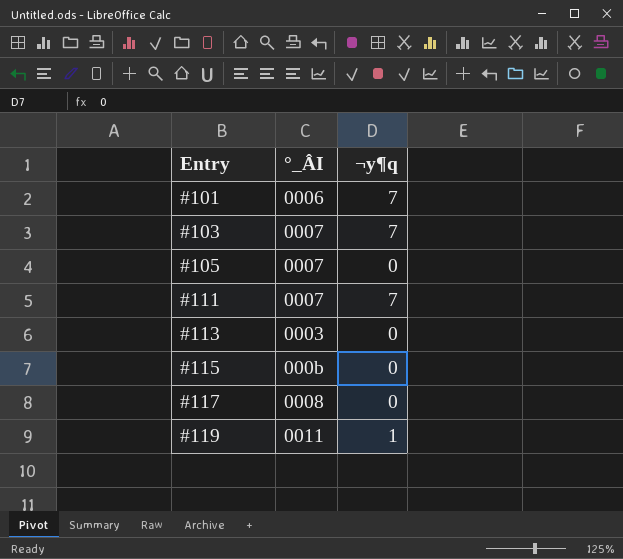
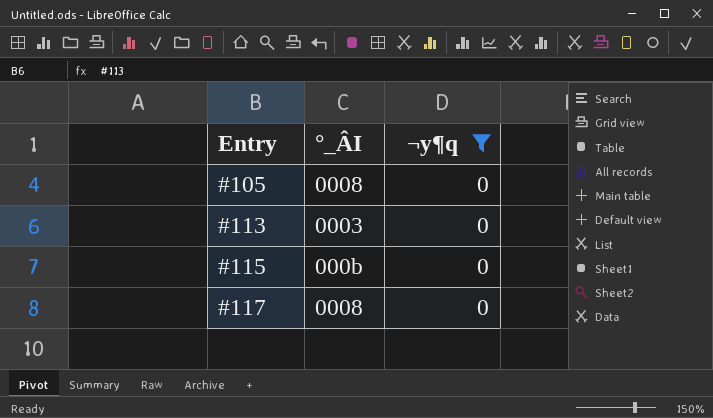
filter: none -> ¬y¶q = 0
#105 | °_ÂI: 0007 -> 0008

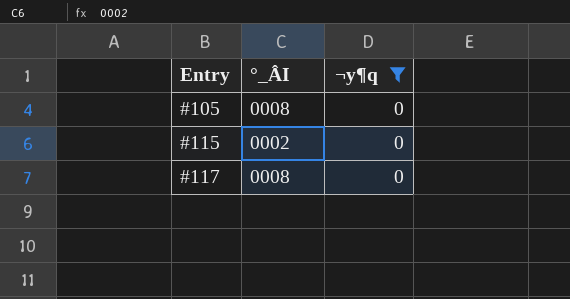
row #113: 0003 | 0 -> none
#115 | °_ÂI: 000b -> 0002

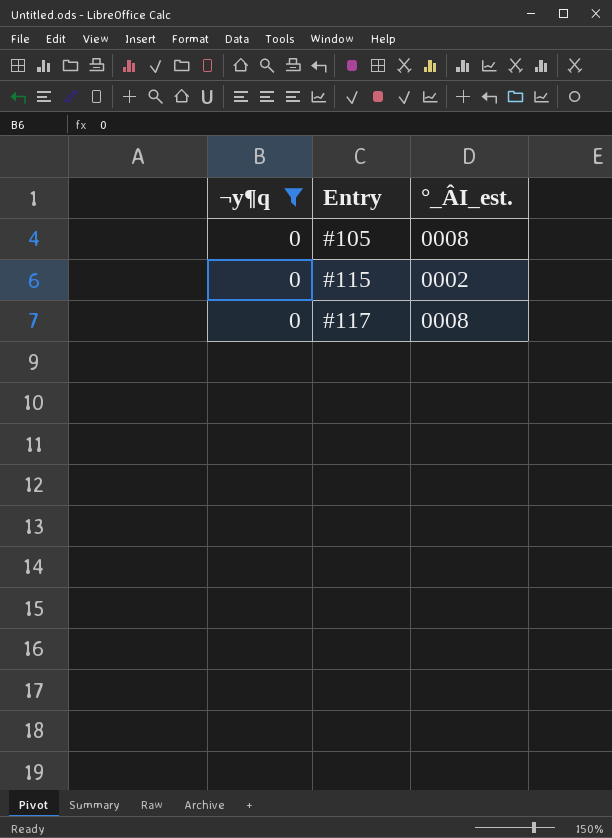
column ¬y¶q | position: 3 -> 1
column name: °_ÂI -> °_ÂI_est.

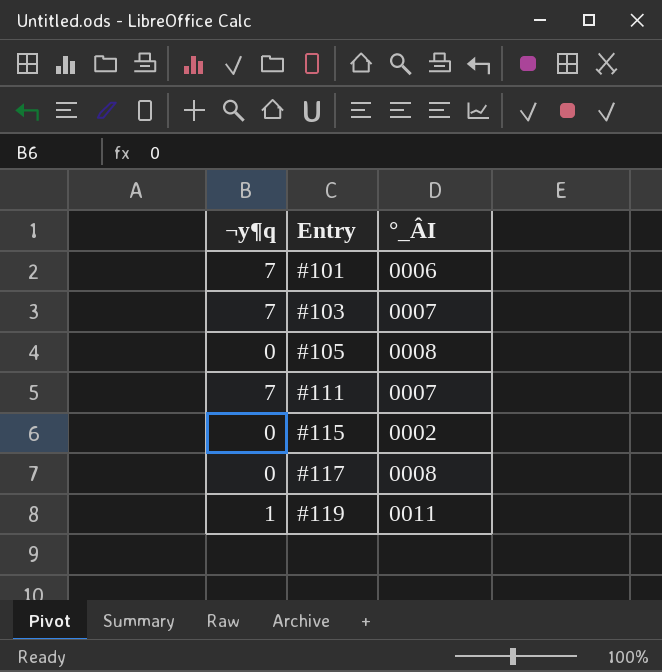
filter: ¬y¶q = 0 -> none
column name: °_ÂI_est. -> °_ÂI

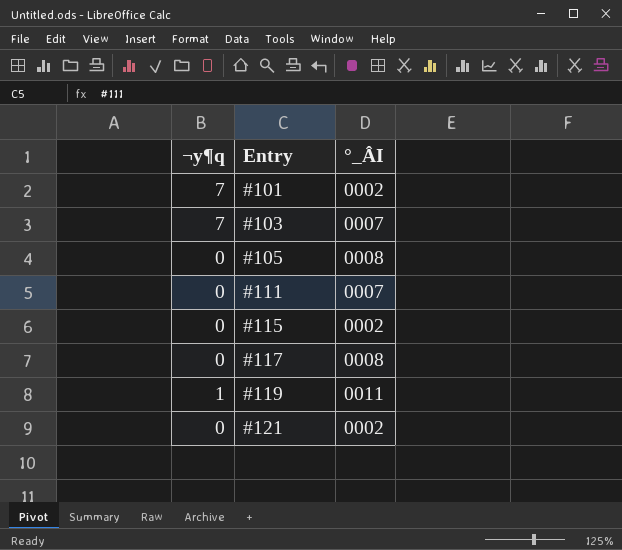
#101 | °_ÂI: 0006 -> 0002
#111 | ¬y¶q: 7 -> 0
row #121: none -> 0 | 0002

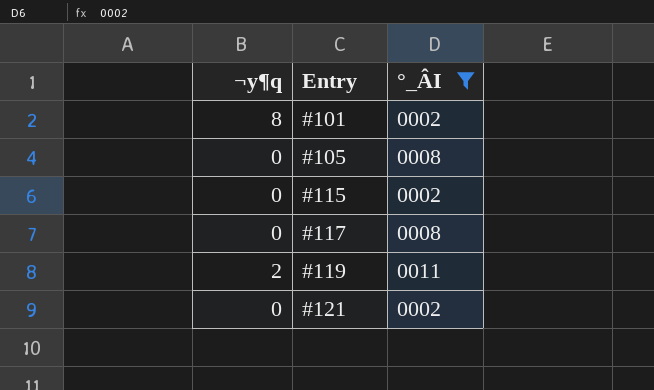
filter: none -> °_ÂI != 0007
#101 | ¬y¶q: 7 -> 8
#119 | ¬y¶q: 1 -> 2

